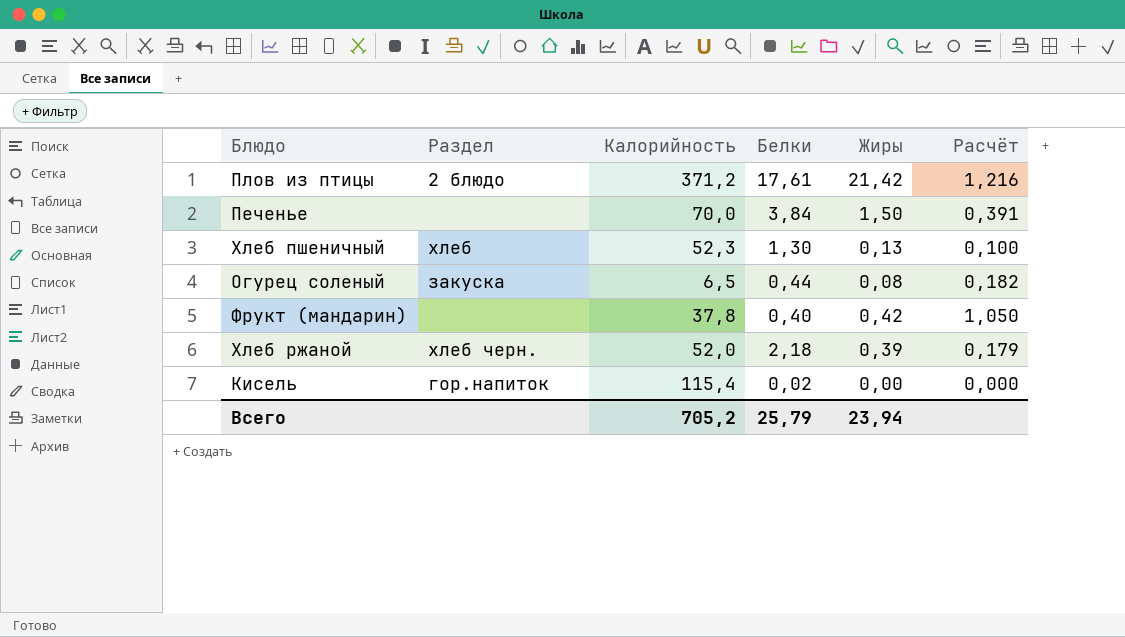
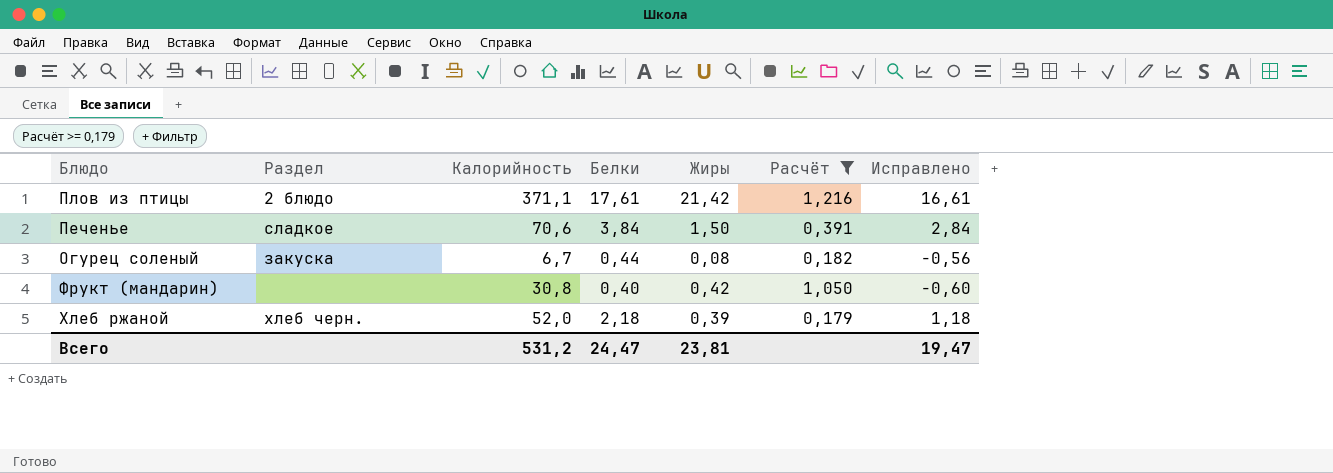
filter: none -> Расчёт >= 0,179
column Исправлено | formula: none -> [Белки] - 1
Плов из птицы | Калорийность: 371,2 -> 371,1
Печенье | Раздел: none -> сладкое
Печенье | Калорийность: 70,0 -> 70,6
Огурец соленый | Калорийность: 6,5 -> 6,7
Фрукт (мандарин) | Калорийность: 37,8 -> 30,8
Всего | Калорийность: 705,2 -> 531,2
Всего | Белки: 25,79 -> 24,47
Всего | Жиры: 23,94 -> 23,81

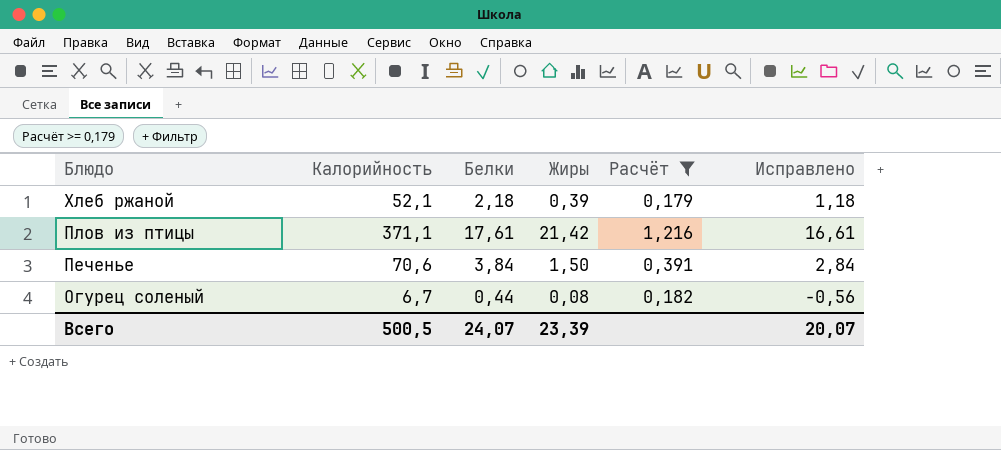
row order: none -> Блюдо descending
column Раздел | position: 2 -> none
row Фрукт (мандарин): none | 30,8 | 0,40 | 0,42 | 1,050 | -0,60 -> none
Хлеб ржаной | Калорийность: 52,0 -> 52,1
Всего | Калорийность: 531,2 -> 500,5
Всего | Белки: 24,47 -> 24,07
Всего | Жиры: 23,81 -> 23,39
Всего | Исправлено: 19,47 -> 20,07

